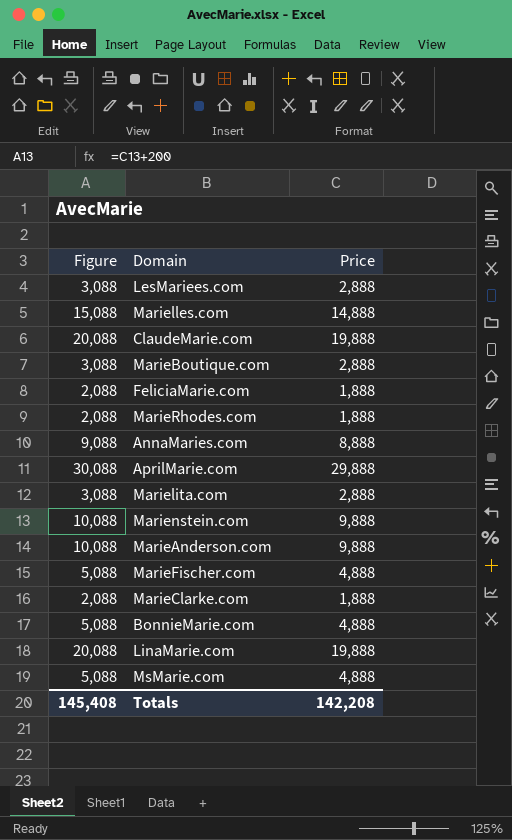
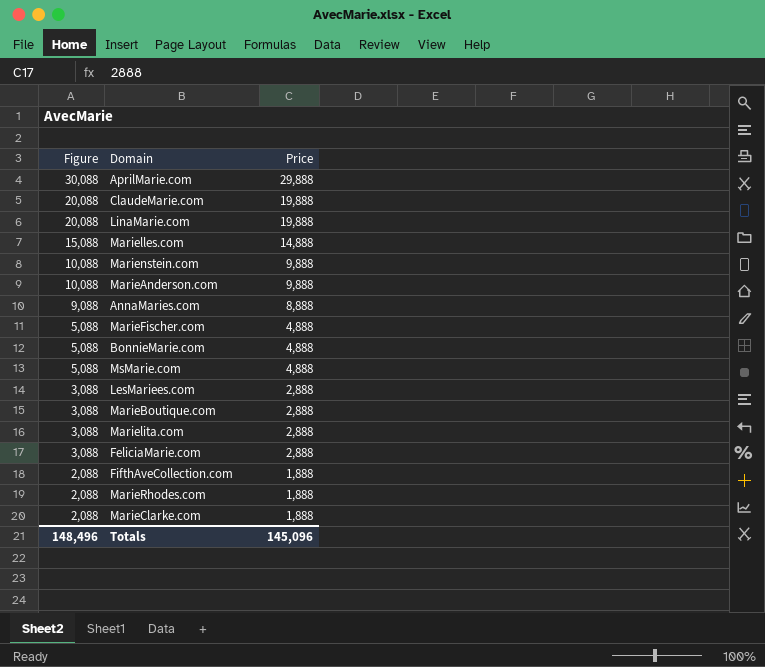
row order: none -> Figure descending
FeliciaMarie.com | Figure: 2,088 -> 3,088
FeliciaMarie.com | Price: 1,888 -> 2,888
row FifthAveCollection.com: none -> 2,088 | 1,888
Totals | Figure: 145,408 -> 148,496
Totals | Price: 142,208 -> 145,096

